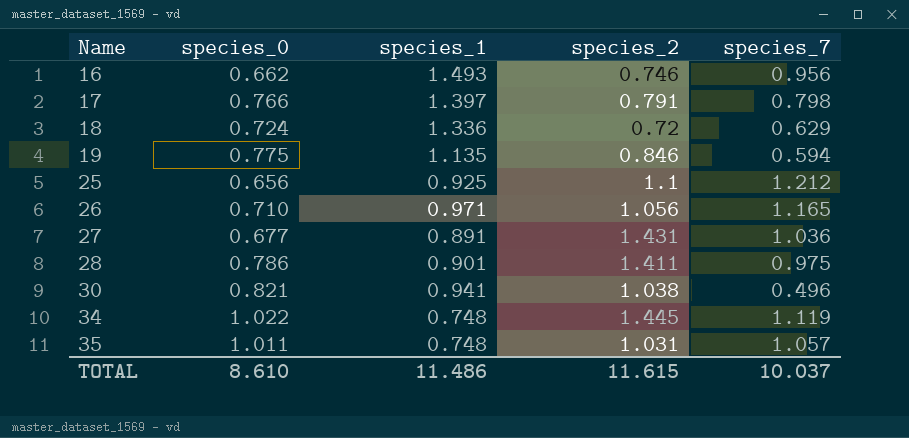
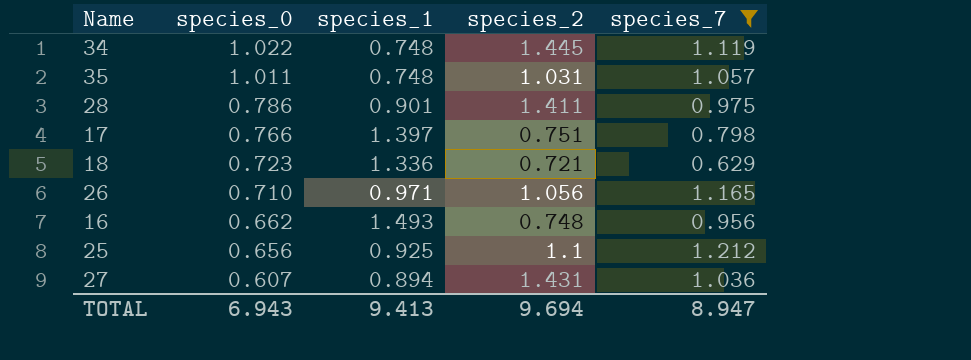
filter: none -> species_7 >= 0.629
row order: Name ascending -> species_0 descending
17 | species_2: 0.791 -> 0.751
18 | species_0: 0.724 -> 0.723
18 | species_2: 0.72 -> 0.721
16 | species_2: 0.746 -> 0.748
27 | species_0: 0.677 -> 0.607
27 | species_1: 0.891 -> 0.894
TOTAL | species_0: 8.610 -> 6.943
TOTAL | species_1: 11.486 -> 9.413
TOTAL | species_2: 11.615 -> 9.694
TOTAL | species_7: 10.037 -> 8.947

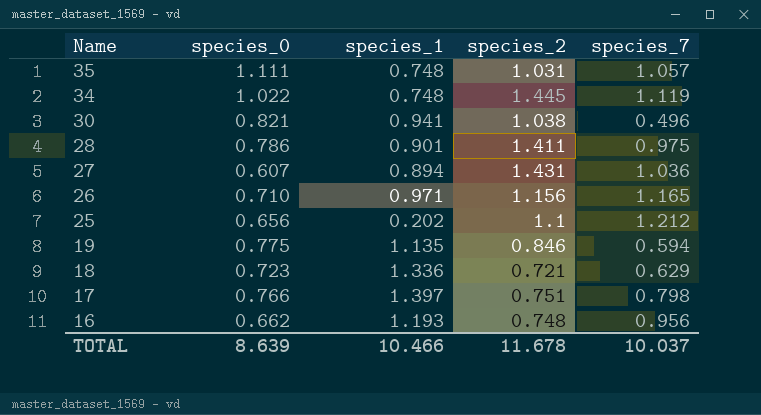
filter: species_7 >= 0.629 -> none
row order: species_0 descending -> Name descending
35 | species_0: 1.011 -> 1.111
26 | species_2: 1.056 -> 1.156
25 | species_1: 0.925 -> 0.202
16 | species_1: 1.493 -> 1.193
TOTAL | species_0: 6.943 -> 8.639
TOTAL | species_1: 9.413 -> 10.466
TOTAL | species_2: 9.694 -> 11.678
TOTAL | species_7: 8.947 -> 10.037

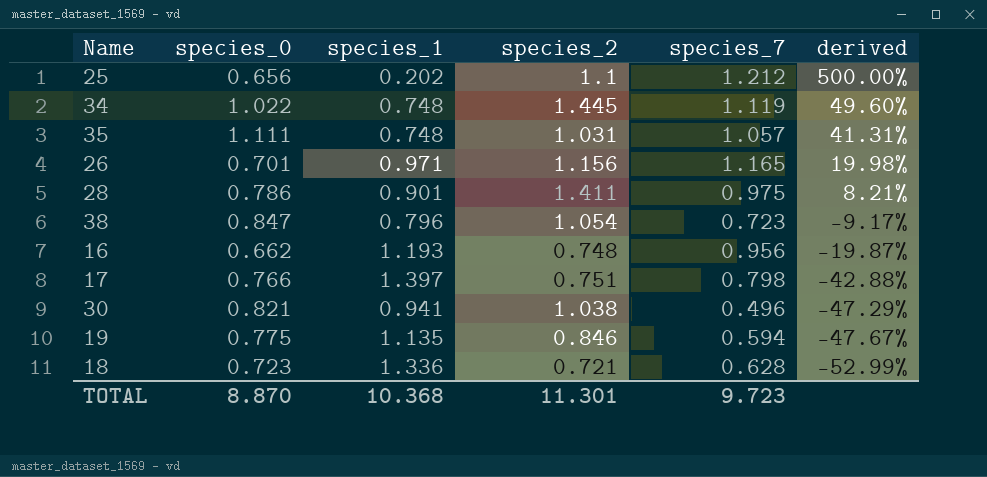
row order: Name descending -> derived descending
column derived | formula: none -> ([species_7] - [species_1]) / [species_1]
row 27: 0.607 | 0.894 | 1.431 | 1.036 -> none
26 | species_0: 0.710 -> 0.701
row 38: none -> 0.847 | 0.796 | 1.054 | 0.723 | -9.17%
18 | species_7: 0.629 -> 0.628
TOTAL | species_0: 8.639 -> 8.870
TOTAL | species_1: 10.466 -> 10.368
TOTAL | species_2: 11.678 -> 11.301
TOTAL | species_7: 10.037 -> 9.723

